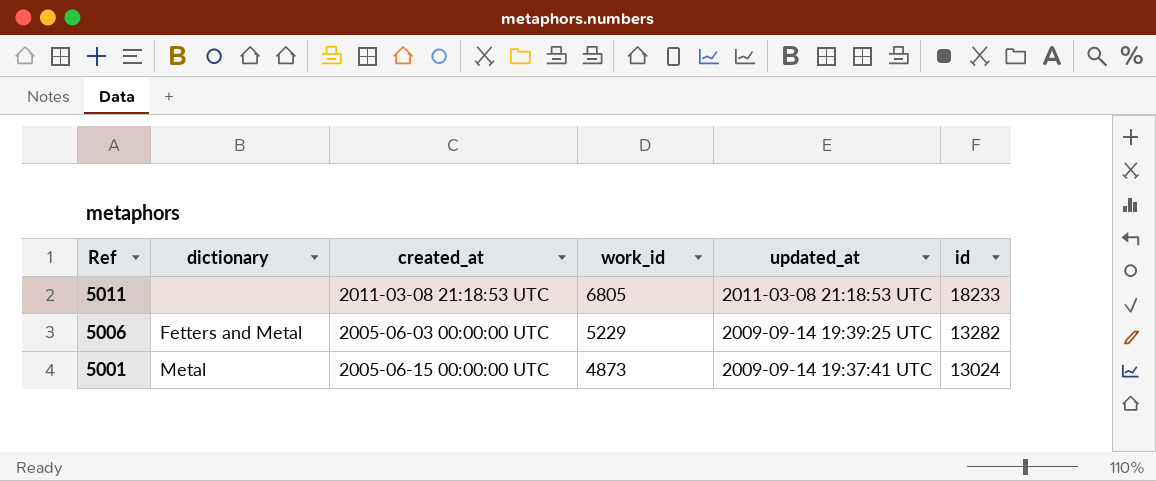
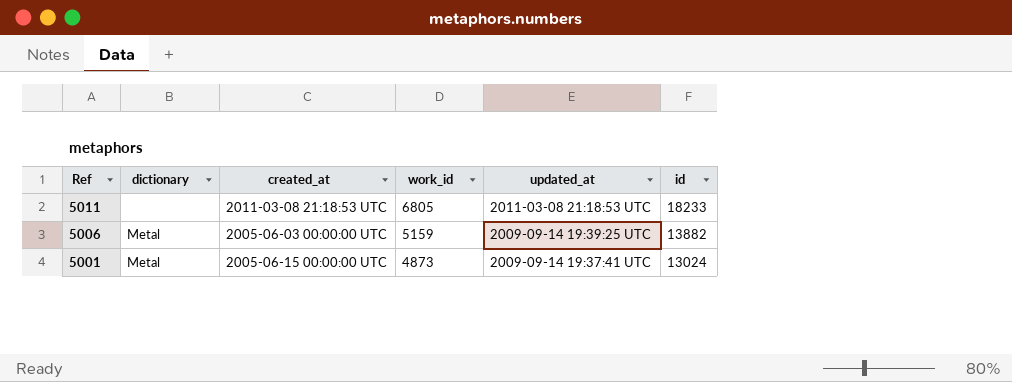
5006 | dictionary: Fetters and Metal -> Metal
5006 | work_id: 5229 -> 5159
5006 | id: 13282 -> 13882

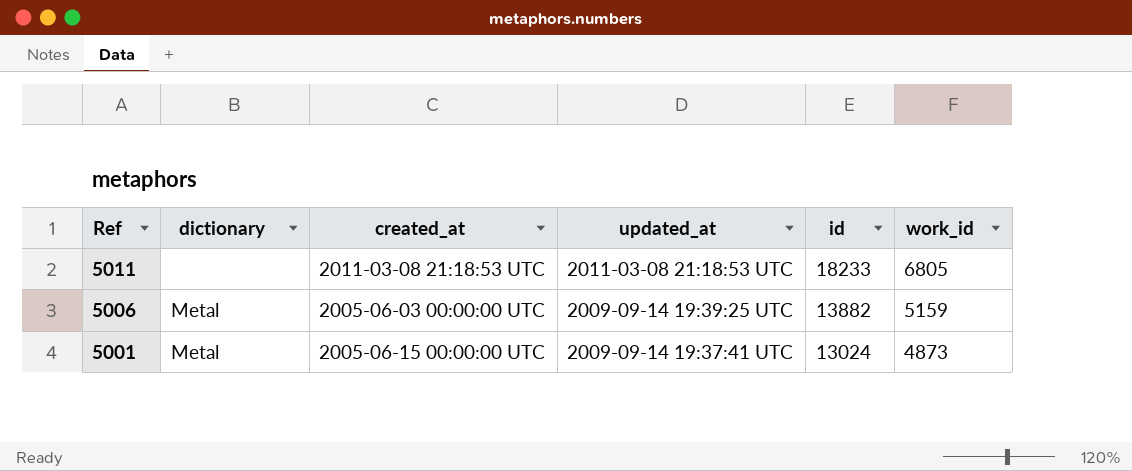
column work_id | position: 4 -> 6

